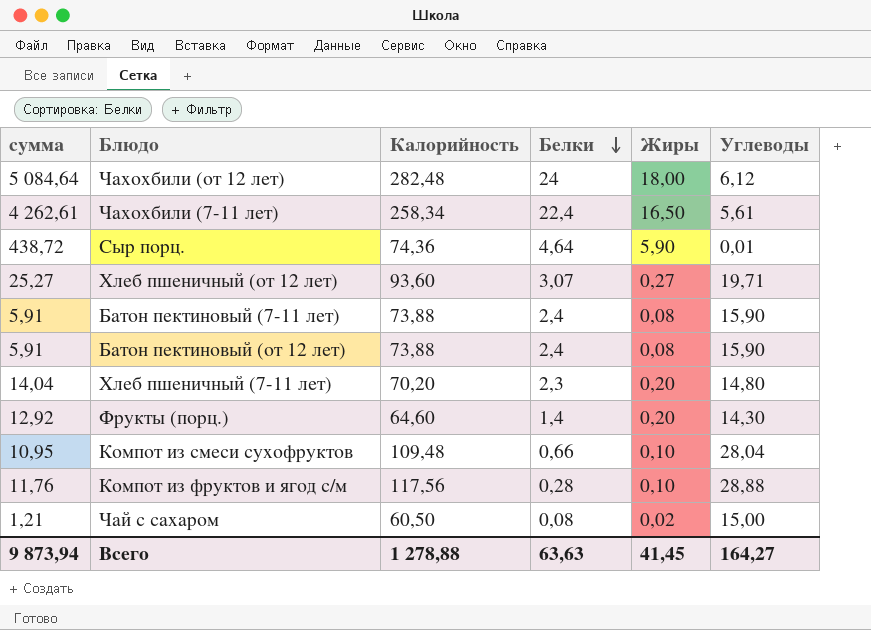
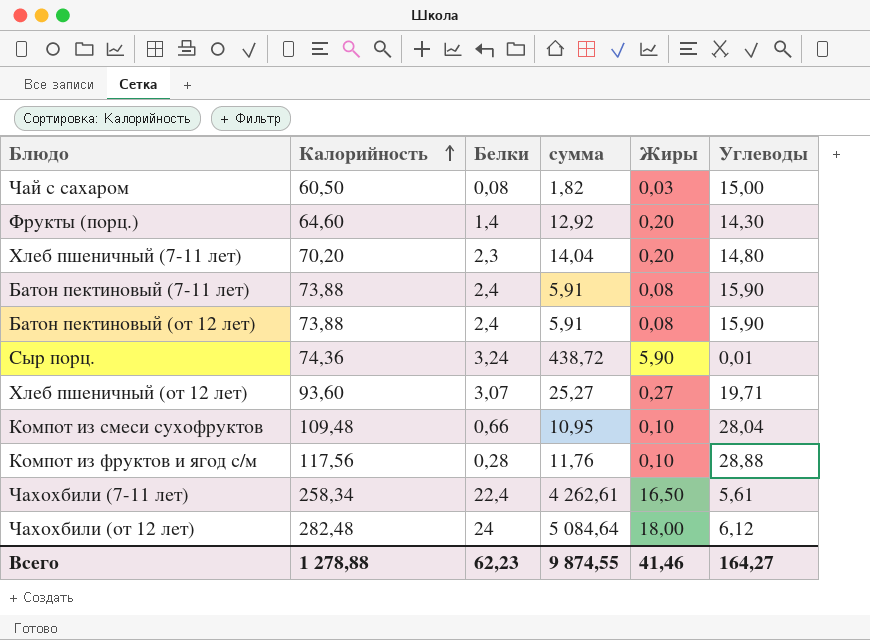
row order: Белки descending -> Калорийность ascending
column сумма | position: 1 -> 4
Чай с сахаром | сумма: 1,21 -> 1,82
Чай с сахаром | Жиры: 0,02 -> 0,03
Сыр порц. | Белки: 4,64 -> 3,24
Всего | Белки: 63,63 -> 62,23
Всего | сумма: 9 873,94 -> 9 874,55
Всего | Жиры: 41,45 -> 41,46

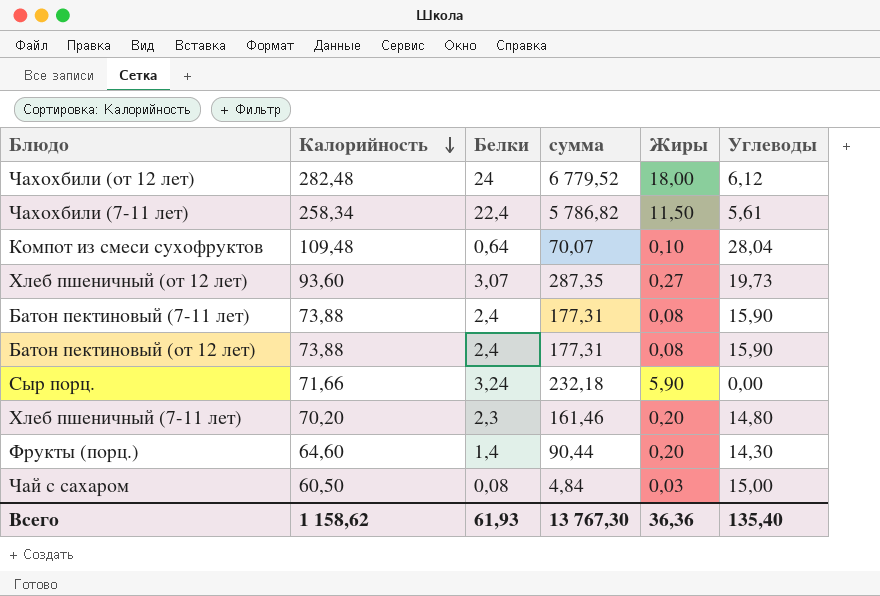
row order: Калорийность ascending -> Калорийность descending
column сумма | formula: [Калорийность] * [Жиры] -> [Калорийность] * [Белки]
row Компот из фруктов и ягод с/м: 117,56 | 0,28 | 11,76 | 0,10 | 28,88 -> none
Чахохбили (7-11 лет) | Жиры: 16,50 -> 11,50
Компот из смеси сухофруктов | Белки: 0,66 -> 0,64
Хлеб пшеничный (от 12 лет) | Углеводы: 19,71 -> 19,73
Сыр порц. | Калорийность: 74,36 -> 71,66
Сыр порц. | Углеводы: 0,01 -> 0,00
Всего | Калорийность: 1 278,88 -> 1 158,62
Всего | Белки: 62,23 -> 61,93
Всего | сумма: 9 874,55 -> 13 767,30
Всего | Жиры: 41,46 -> 36,36
Всего | Углеводы: 164,27 -> 135,40

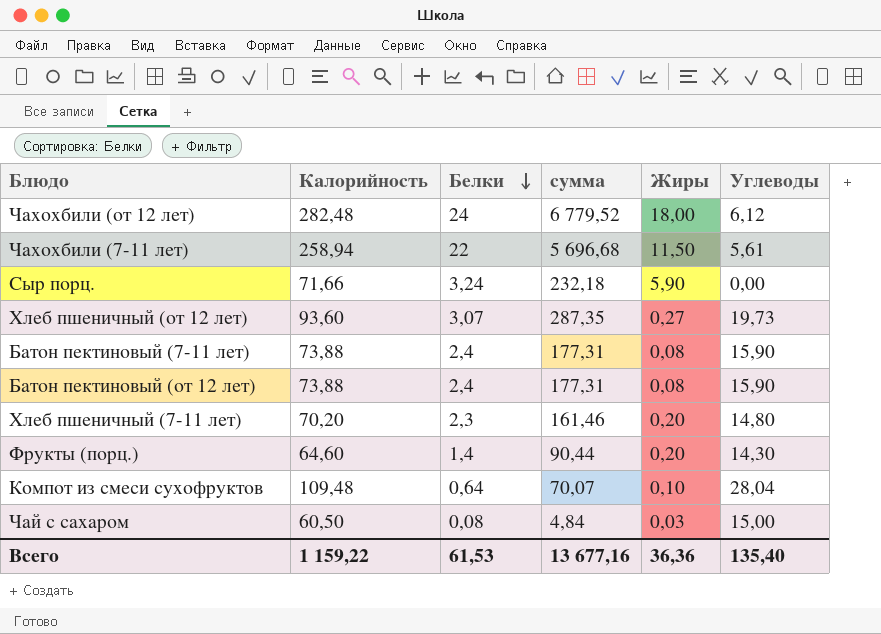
row order: Калорийность descending -> Белки descending
Чахохбили (7-11 лет) | Калорийность: 258,34 -> 258,94
Чахохбили (7-11 лет) | Белки: 22,4 -> 22
Чахохбили (7-11 лет) | сумма: 5 786,82 -> 5 696,68
Всего | Калорийность: 1 158,62 -> 1 159,22
Всего | Белки: 61,93 -> 61,53
Всего | сумма: 13 767,30 -> 13 677,16

